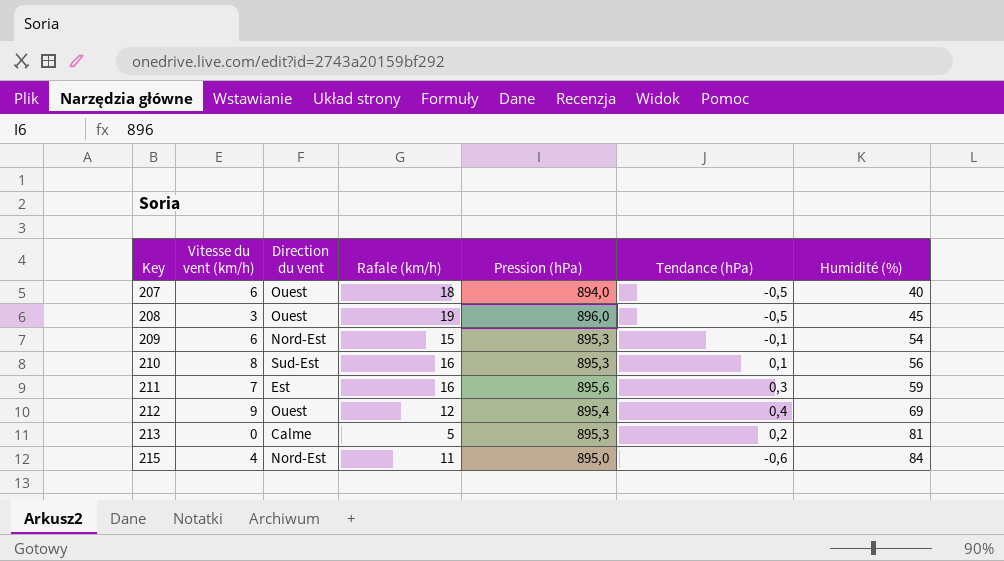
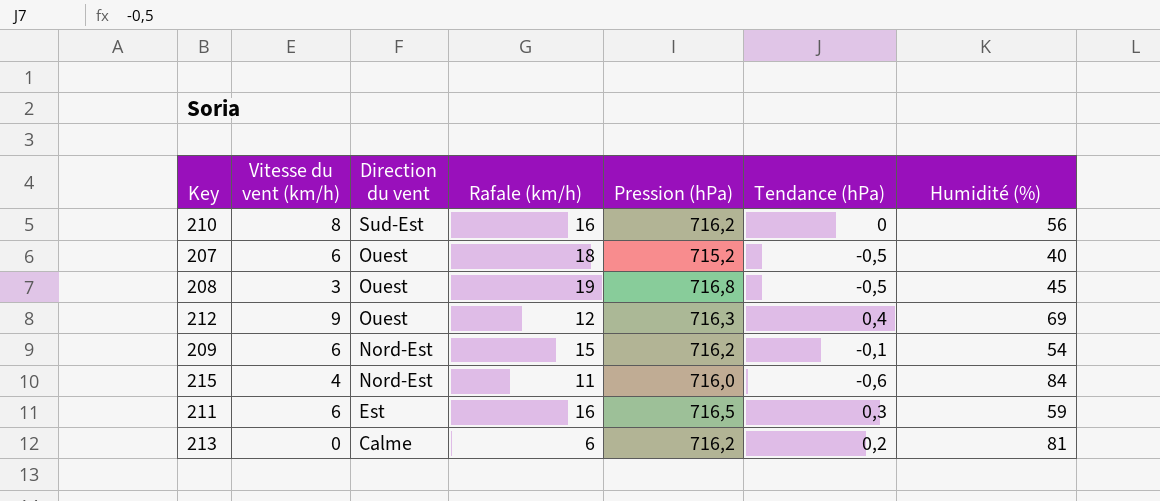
row order: Key ascending -> Direction du vent descending
210 | Pression (hPa): 895,3 -> 716,2
210 | Tendance (hPa): 0,1 -> 0
207 | Pression (hPa): 894,0 -> 715,2
208 | Pression (hPa): 896,0 -> 716,8
212 | Pression (hPa): 895,4 -> 716,3
209 | Pression (hPa): 895,3 -> 716,2
215 | Pression (hPa): 895,0 -> 716,0
211 | Vitesse du vent (km/h): 7 -> 6
211 | Pression (hPa): 895,6 -> 716,5
213 | Rafale (km/h): 5 -> 6
213 | Pression (hPa): 895,3 -> 716,2

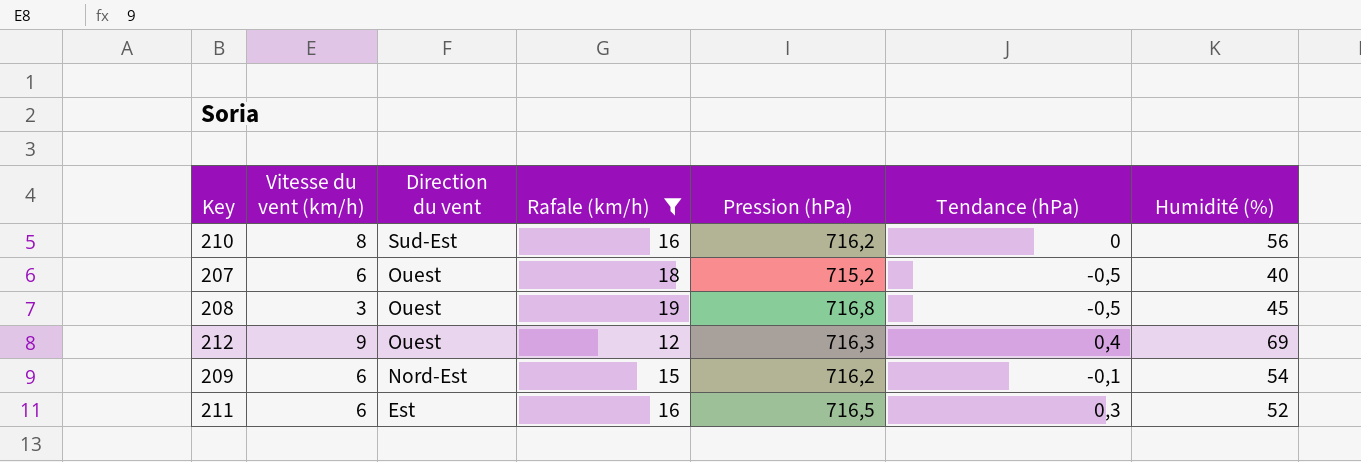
filter: none -> Rafale (km/h) >= 12
211 | Humidité (%): 59 -> 52

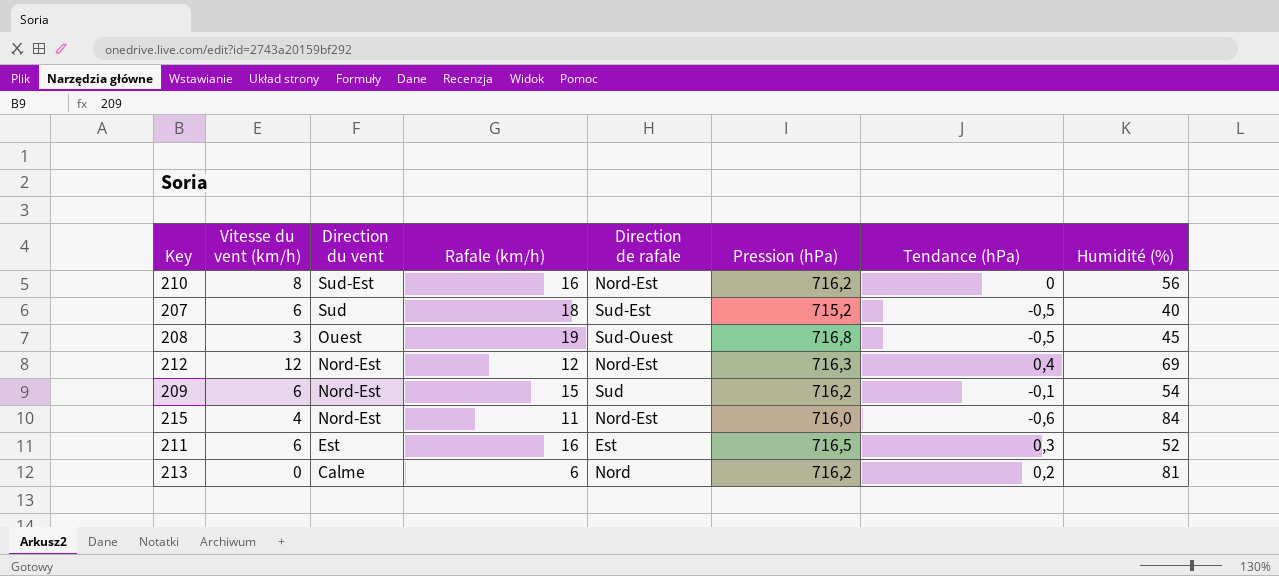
filter: Rafale (km/h) >= 12 -> none
column Direction de rafale | position: none -> 5
207 | Direction du vent: Ouest -> Sud
212 | Vitesse du vent (km/h): 9 -> 12
212 | Direction du vent: Ouest -> Nord-Est

